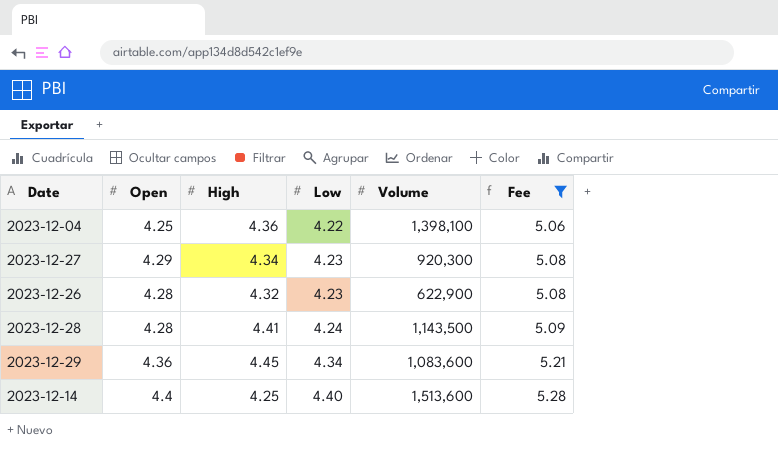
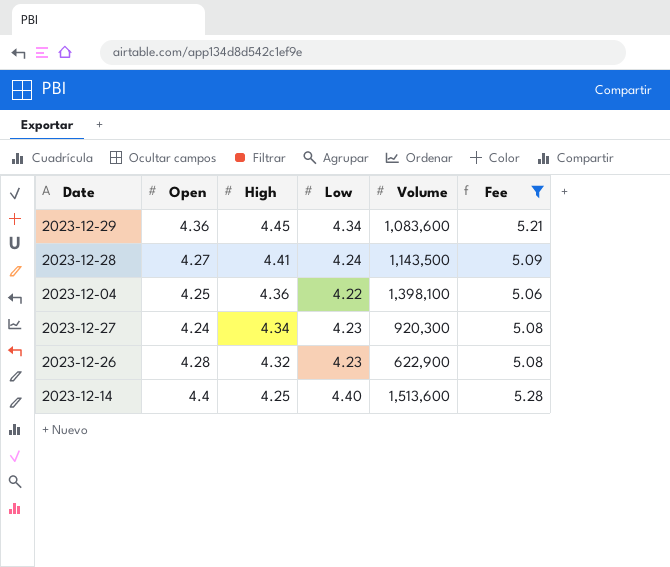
row order: Low ascending -> High descending
2023-12-28 | Open: 4.28 -> 4.27
2023-12-27 | Open: 4.29 -> 4.24

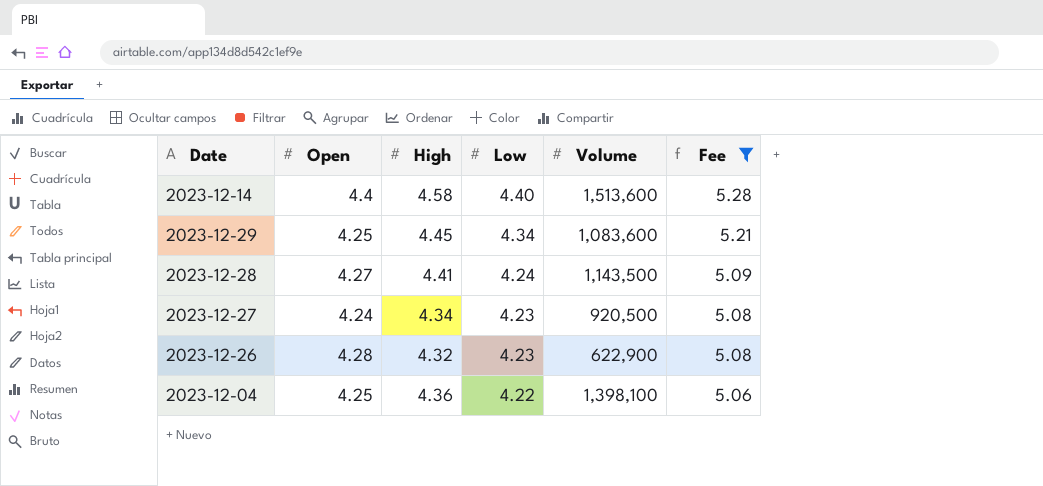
row order: High descending -> Low descending
2023-12-14 | High: 4.25 -> 4.58
2023-12-29 | Open: 4.36 -> 4.25
2023-12-27 | Volume: 920,300 -> 920,500

